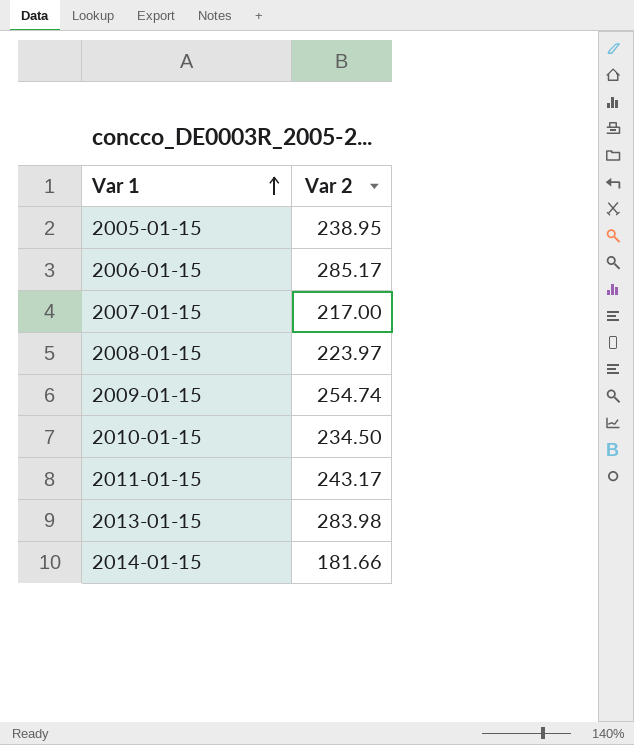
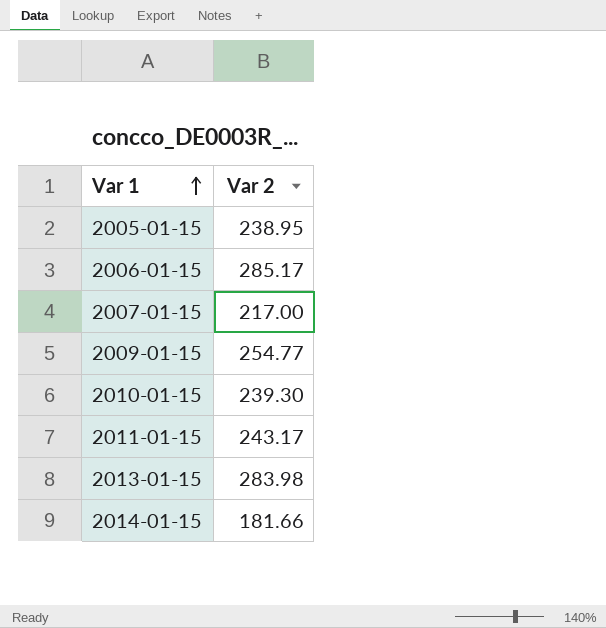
row 2008-01-15: 223.97 -> none
2009-01-15 | Var 2: 254.74 -> 254.77
2010-01-15 | Var 2: 234.50 -> 239.30

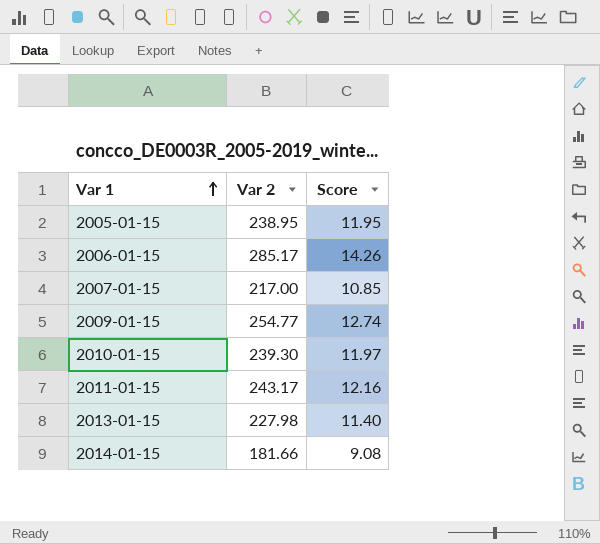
column Score | formula: none -> [Var 2] * 0.05
2013-01-15 | Var 2: 283.98 -> 227.98

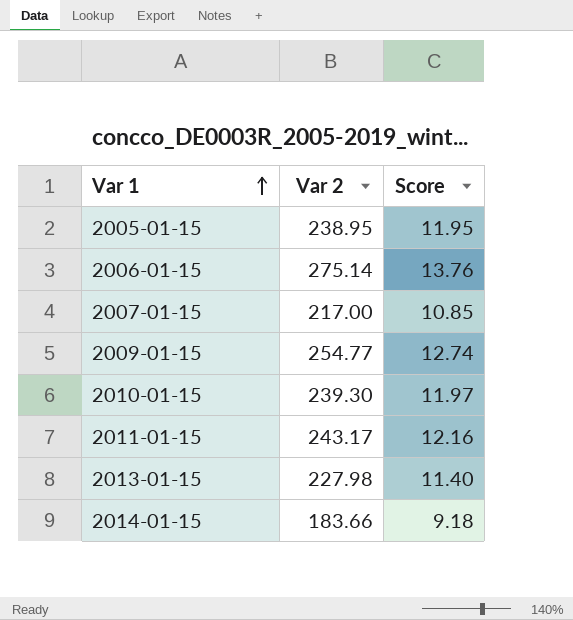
2006-01-15 | Var 2: 285.17 -> 275.14
2006-01-15 | Score: 14.26 -> 13.76
2014-01-15 | Var 2: 181.66 -> 183.66
2014-01-15 | Score: 9.08 -> 9.18

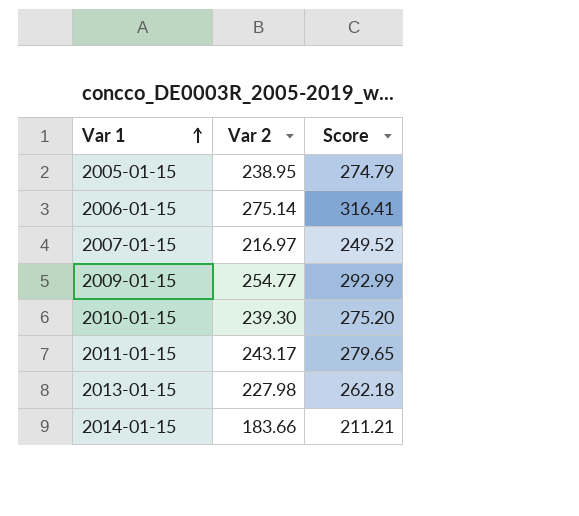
column Score | formula: [Var 2] * 0.05 -> [Var 2] * 1.15
2007-01-15 | Var 2: 217.00 -> 216.97

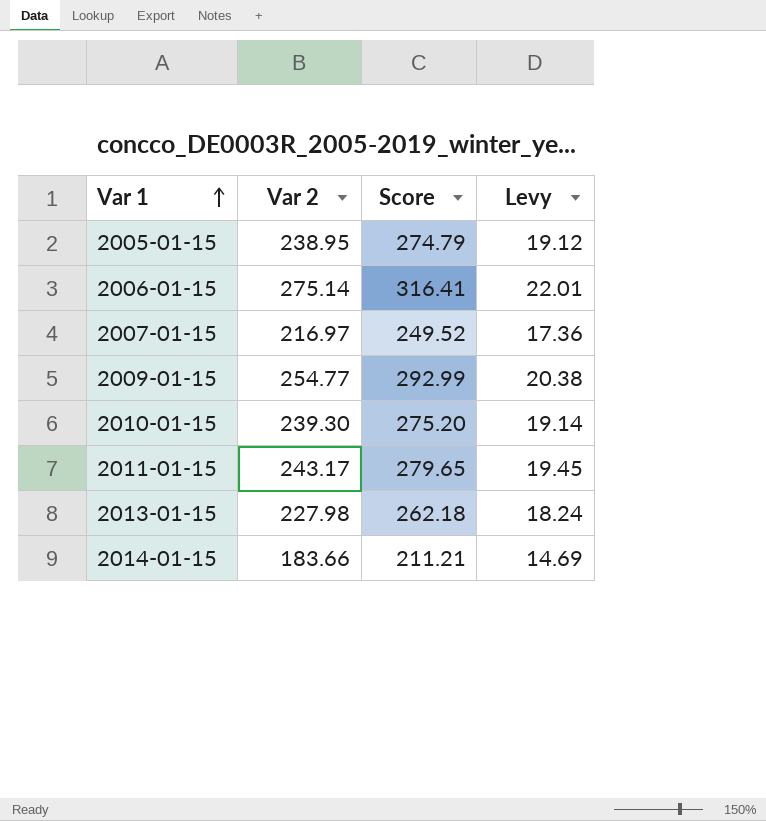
column Levy | formula: none -> [Var 2] * 0.08

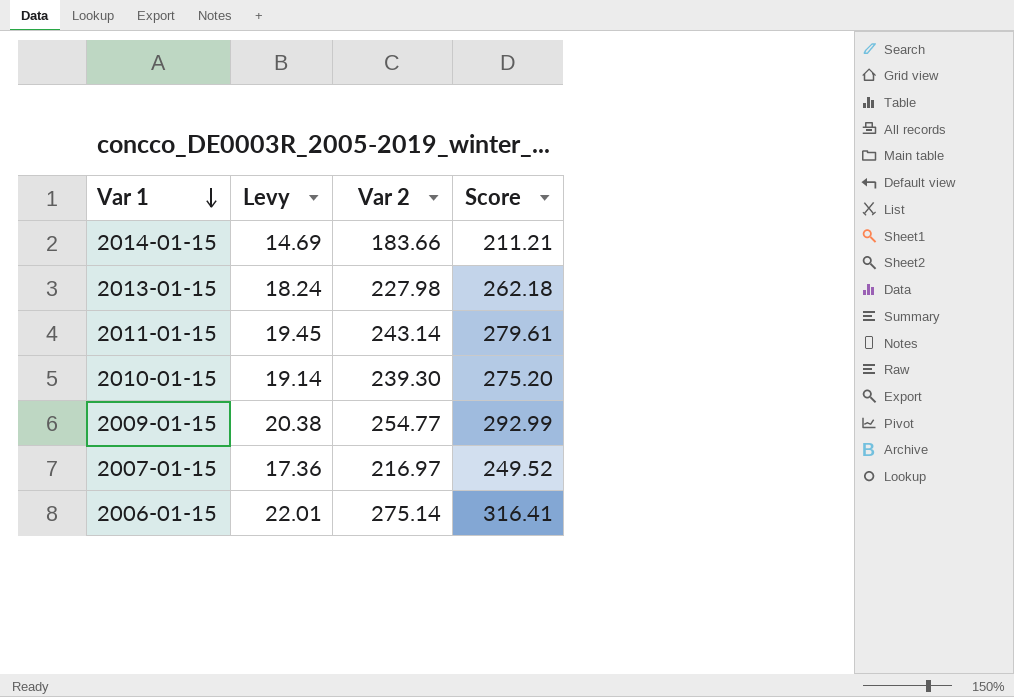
row order: Var 1 ascending -> Var 1 descending
column Levy | position: 4 -> 2
row 2005-01-15: 238.95 | 274.79 | 19.12 -> none
2011-01-15 | Var 2: 243.17 -> 243.14
2011-01-15 | Score: 279.65 -> 279.61

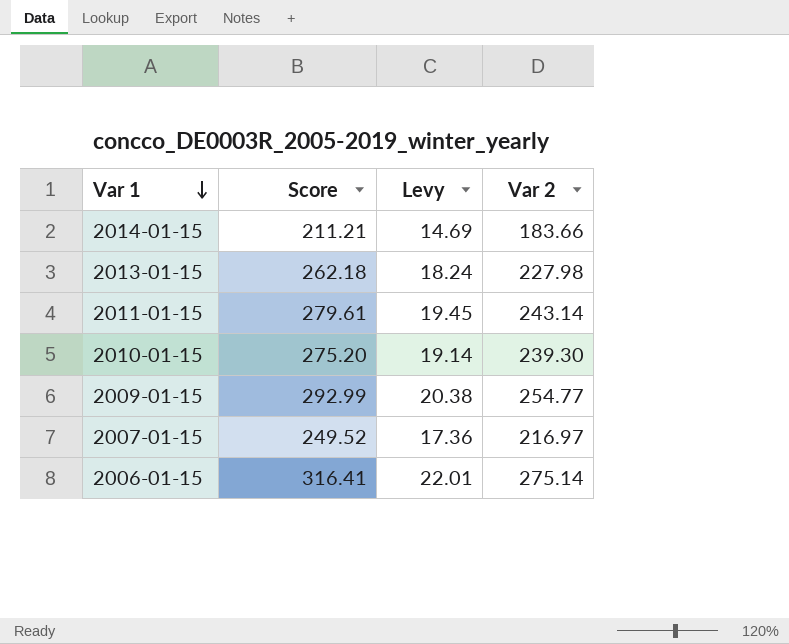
column Score | position: 4 -> 2

